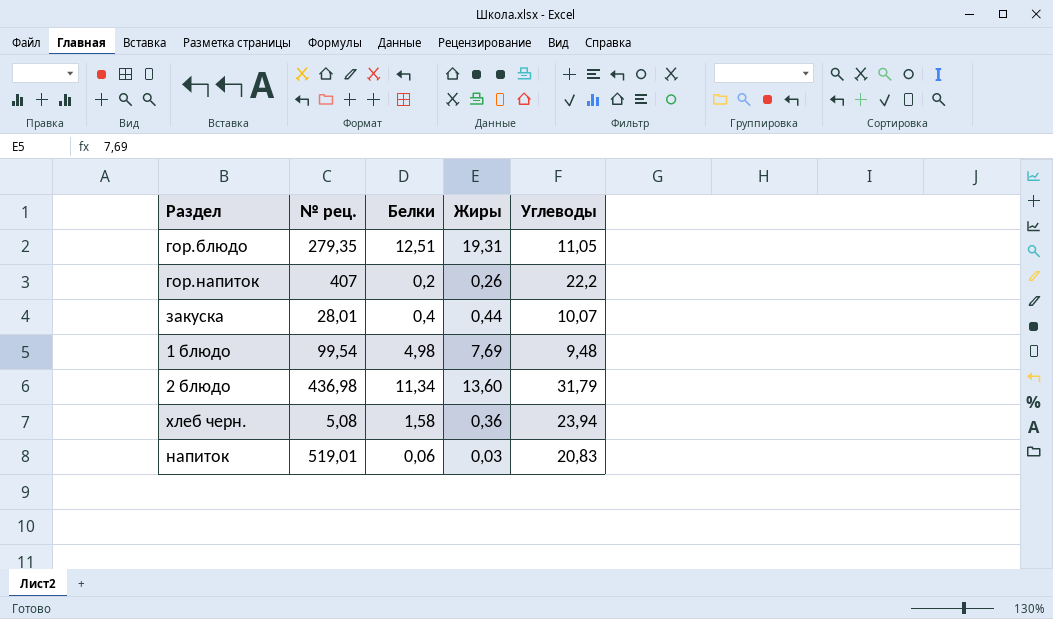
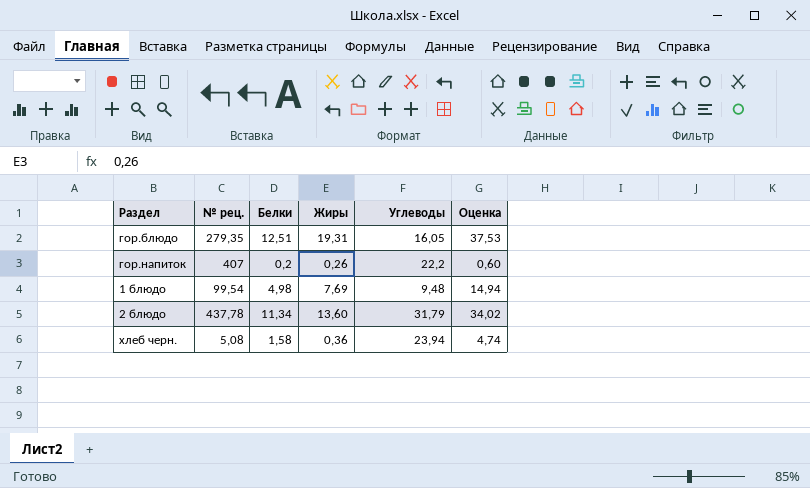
column Оценка | formula: none -> [Белки] * 3
row закуска: 28,01 | 0,4 | 0,44 | 10,07 -> none
row напиток: 519,01 | 0,06 | 0,03 | 20,83 -> none
гор.блюдо | Углеводы: 11,05 -> 16,05
2 блюдо | № рец.: 436,98 -> 437,78

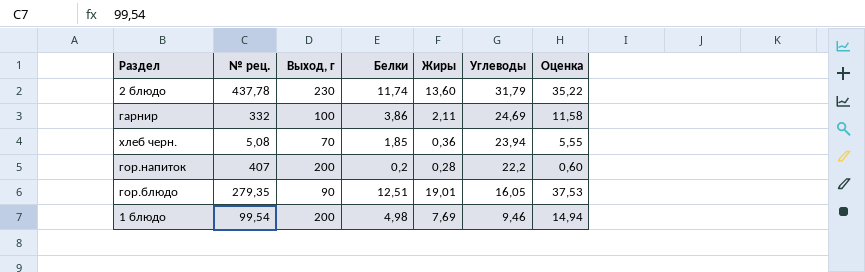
row order: none -> Углеводы descending
column Выход, г | position: none -> 3
2 блюдо | Белки: 11,34 -> 11,74
2 блюдо | Оценка: 34,02 -> 35,22
row гарнир: none -> 332 | 100 | 3,86 | 2,11 | 24,69 | 11,58
хлеб черн. | Белки: 1,58 -> 1,85
хлеб черн. | Оценка: 4,74 -> 5,55
гор.напиток | Жиры: 0,26 -> 0,28
гор.блюдо | Жиры: 19,31 -> 19,01
1 блюдо | Углеводы: 9,48 -> 9,46

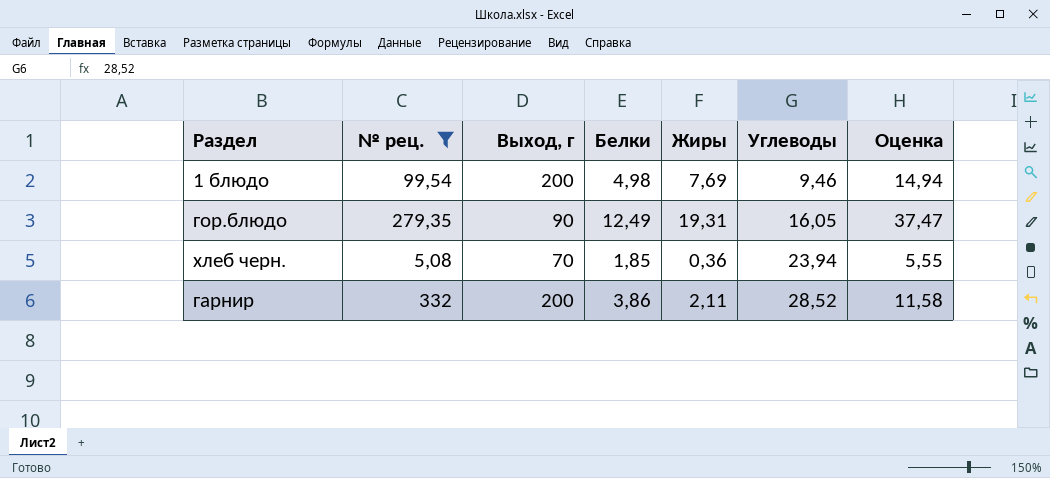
filter: none -> № рец. <= 332
row order: Углеводы descending -> Углеводы ascending
гор.блюдо | Белки: 12,51 -> 12,49
гор.блюдо | Жиры: 19,01 -> 19,31
гор.блюдо | Оценка: 37,53 -> 37,47
гарнир | Выход, г: 100 -> 200
гарнир | Углеводы: 24,69 -> 28,52

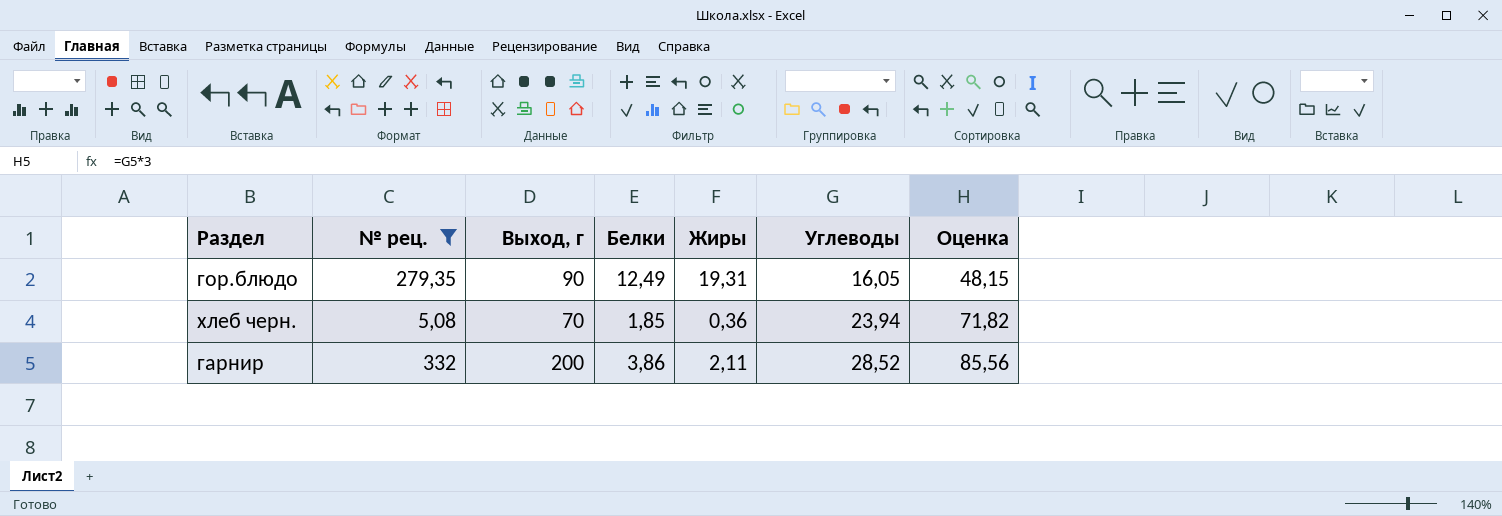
column Оценка | formula: [Белки] * 3 -> [Углеводы] * 3
row 1 блюдо: 99,54 | 200 | 4,98 | 7,69 | 9,46 | 14,94 -> none

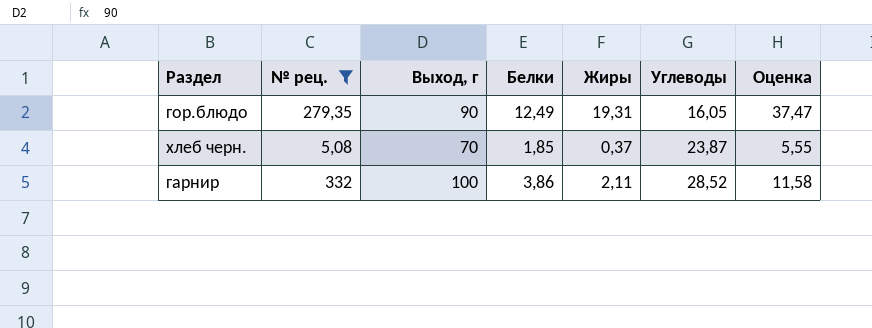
column Оценка | formula: [Углеводы] * 3 -> [Белки] * 3
хлеб черн. | Жиры: 0,36 -> 0,37
хлеб черн. | Углеводы: 23,94 -> 23,87
гарнир | Выход, г: 200 -> 100

